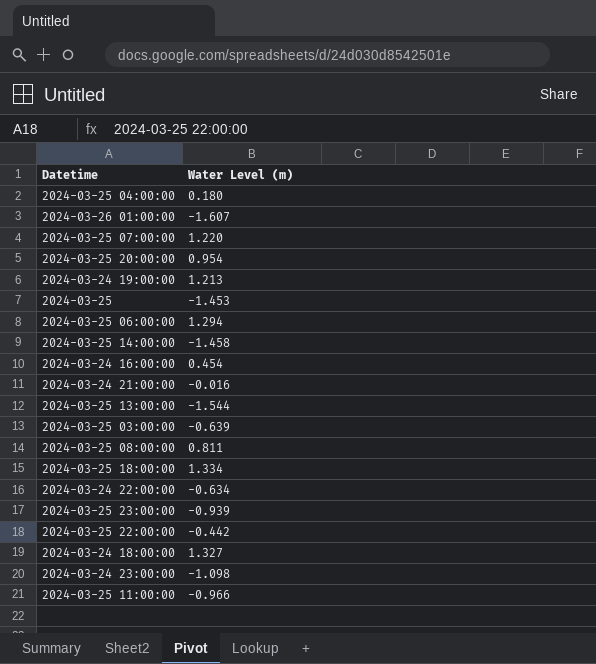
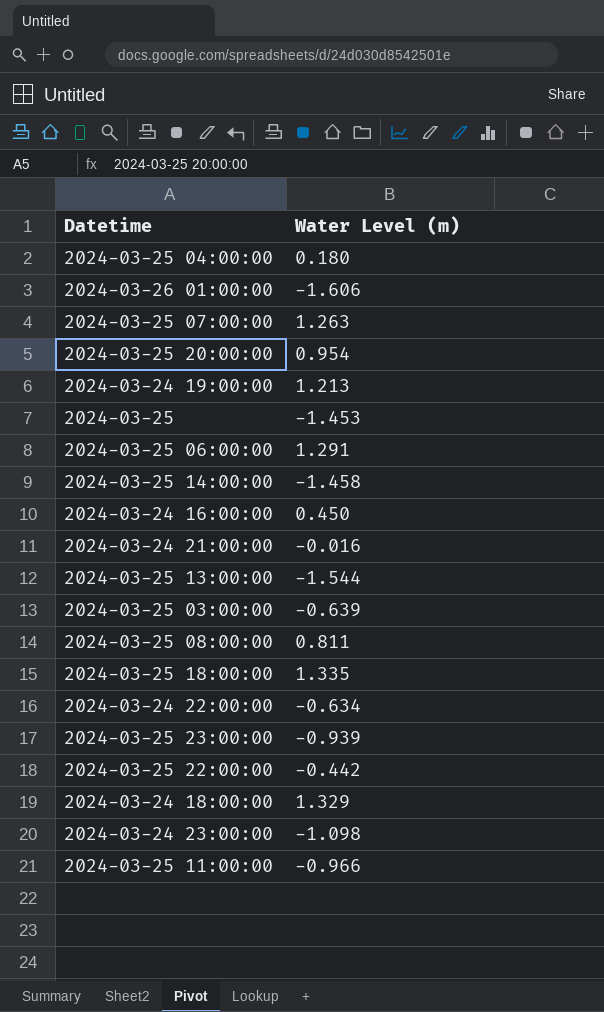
2024-03-26 01:00:00 | Water Level (m): -1.607 -> -1.606
2024-03-25 07:00:00 | Water Level (m): 1.220 -> 1.263
2024-03-25 06:00:00 | Water Level (m): 1.294 -> 1.291
2024-03-24 16:00:00 | Water Level (m): 0.454 -> 0.450
2024-03-25 18:00:00 | Water Level (m): 1.334 -> 1.335
2024-03-24 18:00:00 | Water Level (m): 1.327 -> 1.329

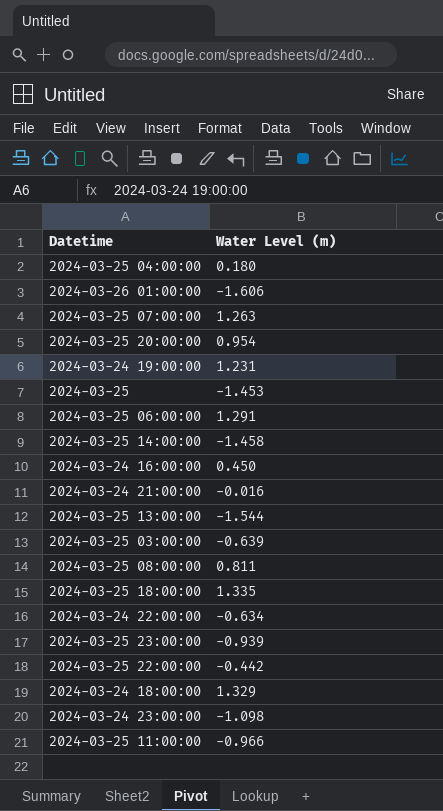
2024-03-24 19:00:00 | Water Level (m): 1.213 -> 1.231

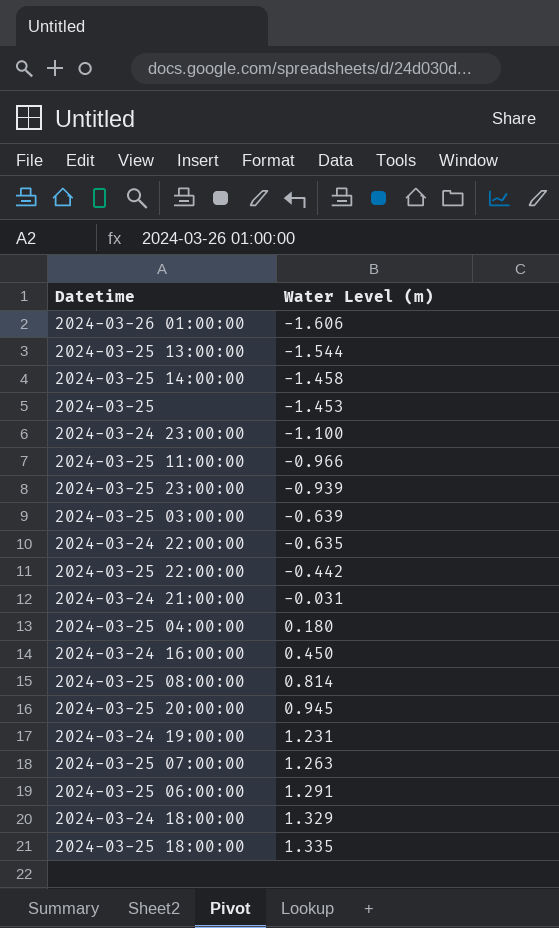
row order: none -> Water Level (m) ascending
2024-03-24 23:00:00 | Water Level (m): -1.098 -> -1.100
2024-03-24 22:00:00 | Water Level (m): -0.634 -> -0.635
2024-03-24 21:00:00 | Water Level (m): -0.016 -> -0.031
2024-03-25 08:00:00 | Water Level (m): 0.811 -> 0.814
2024-03-25 20:00:00 | Water Level (m): 0.954 -> 0.945

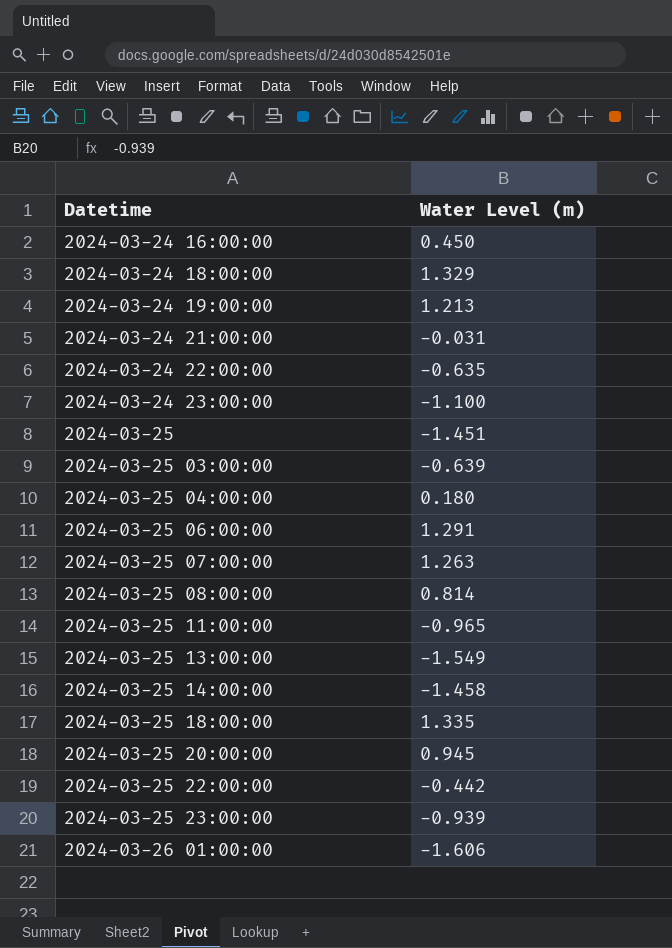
row order: Water Level (m) ascending -> Datetime ascending
2024-03-24 19:00:00 | Water Level (m): 1.231 -> 1.213
2024-03-25 | Water Level (m): -1.453 -> -1.451
2024-03-25 11:00:00 | Water Level (m): -0.966 -> -0.965
2024-03-25 13:00:00 | Water Level (m): -1.544 -> -1.549

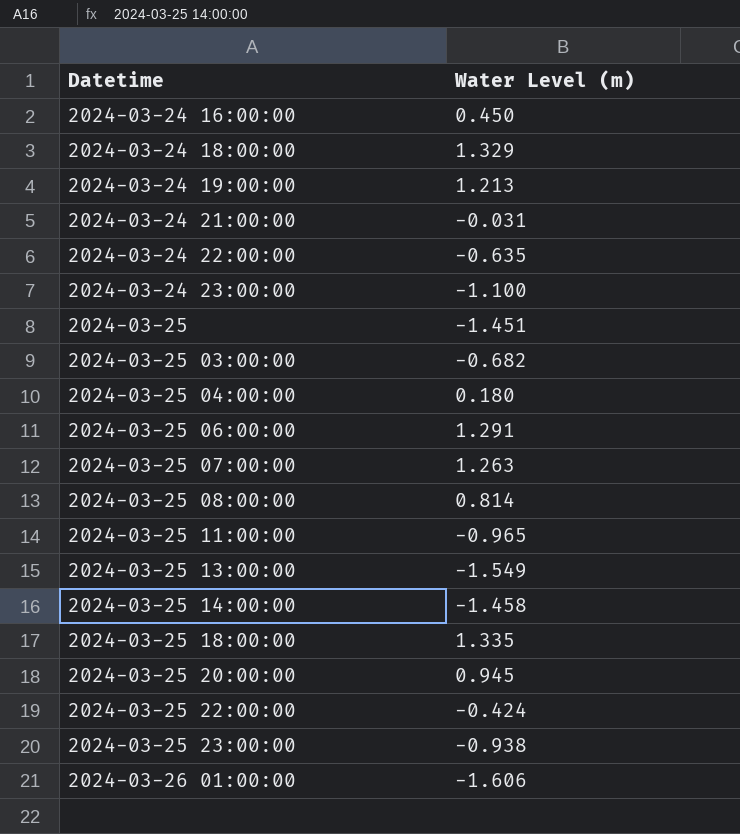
2024-03-25 03:00:00 | Water Level (m): -0.639 -> -0.682
2024-03-25 22:00:00 | Water Level (m): -0.442 -> -0.424
2024-03-25 23:00:00 | Water Level (m): -0.939 -> -0.938

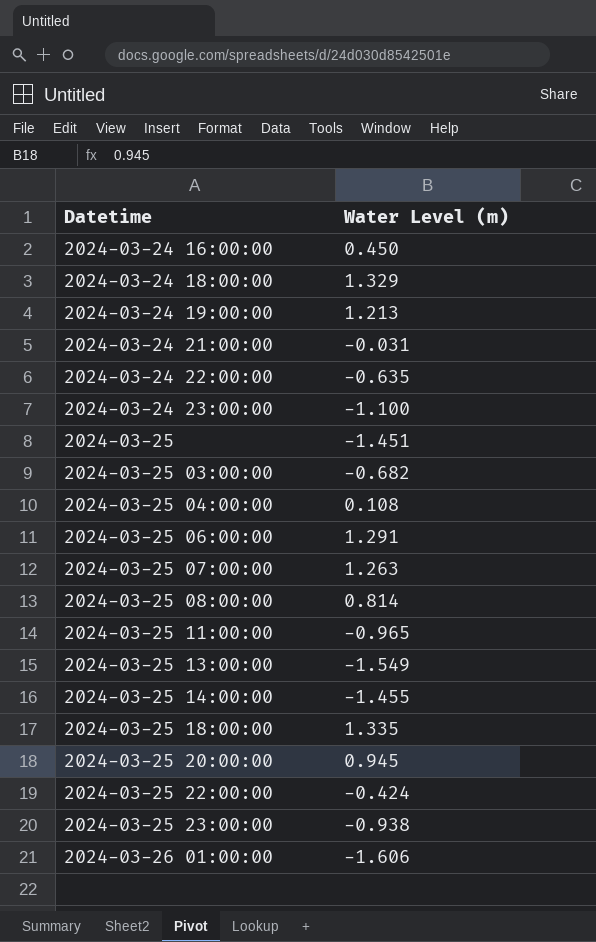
2024-03-25 04:00:00 | Water Level (m): 0.180 -> 0.108
2024-03-25 14:00:00 | Water Level (m): -1.458 -> -1.455

